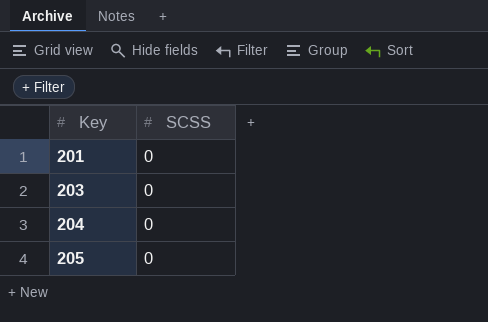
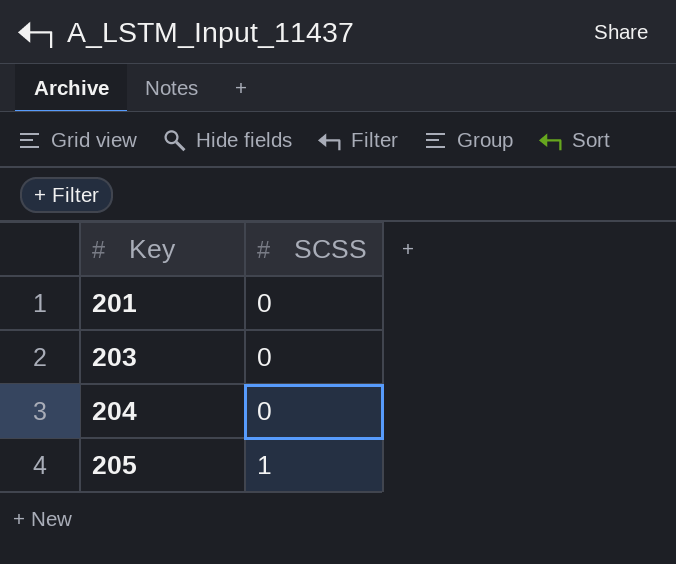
205 | SCSS: 0 -> 1

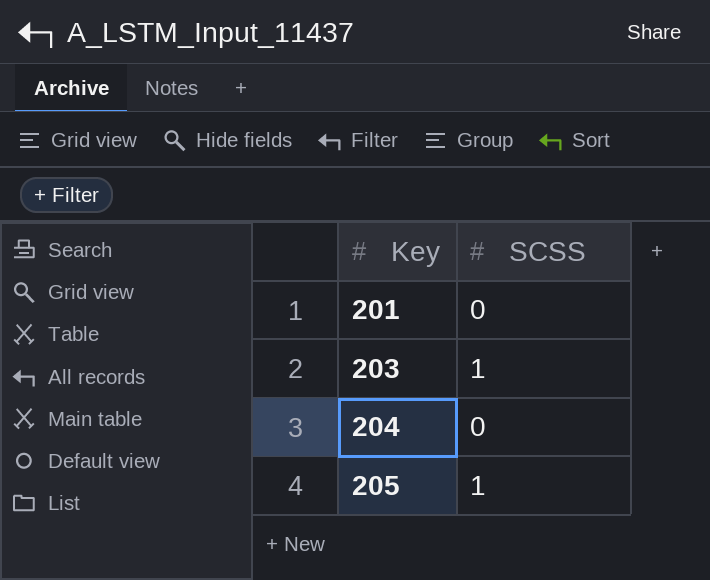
203 | SCSS: 0 -> 1

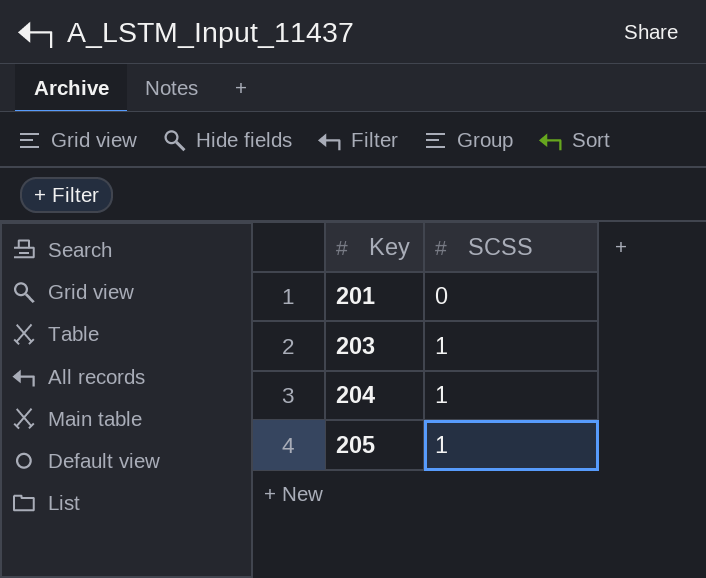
204 | SCSS: 0 -> 1

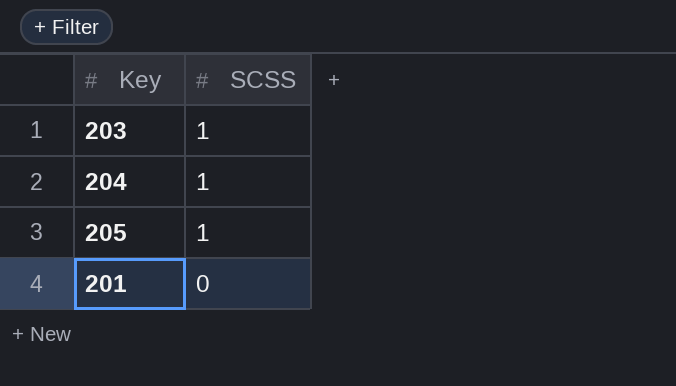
row order: Key ascending -> SCSS descending

